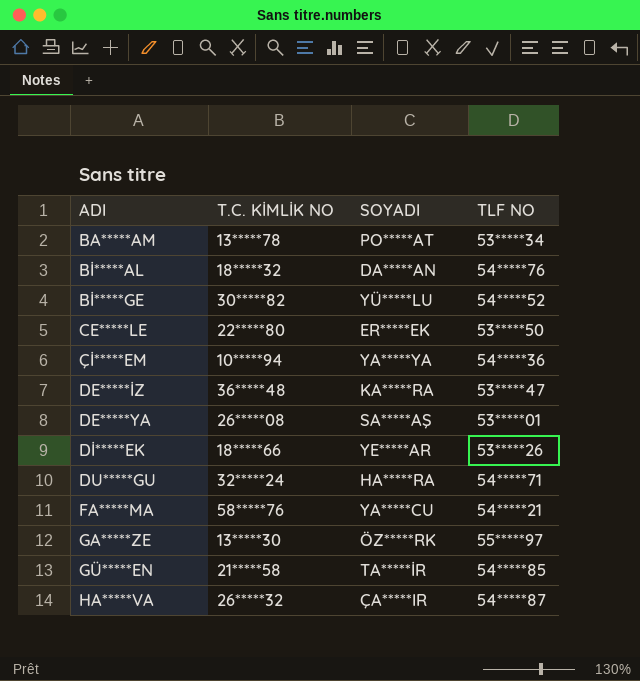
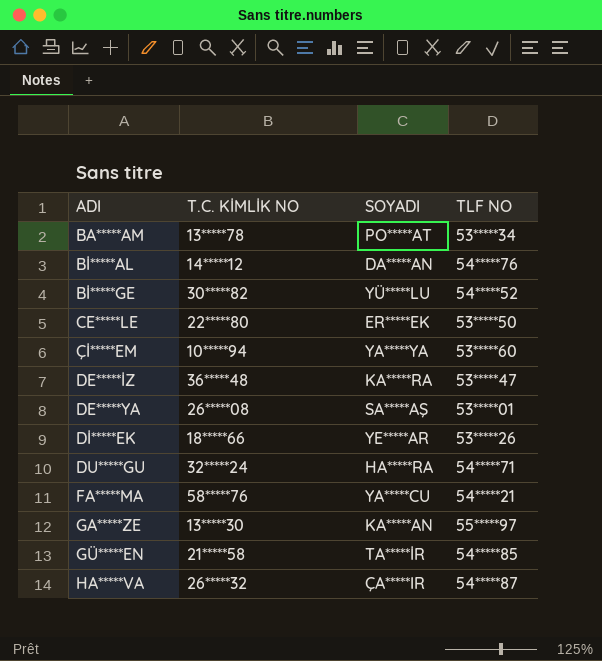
Bİ*****AL | T.C. KİMLİK NO: 18*****32 -> 14*****12
Çİ*****EM | TLF NO: 54*****36 -> 53*****60
GA*****ZE | SOYADI: ÖZ*****RK -> KA*****AN

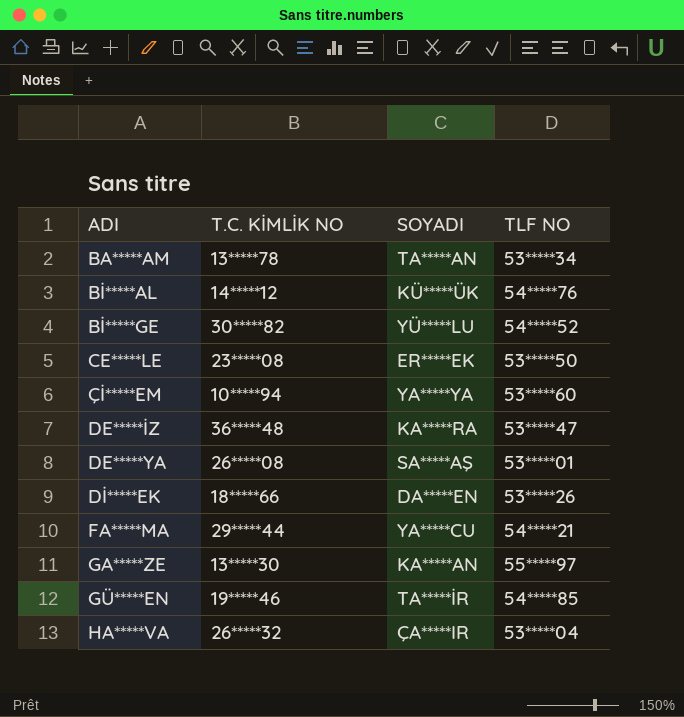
row DU*****GU: 32*****24 | HA*****RA | 54*****71 -> none
BA*****AM | SOYADI: PO*****AT -> TA*****AN
Bİ*****AL | SOYADI: DA*****AN -> KÜ*****ÜK
CE*****LE | T.C. KİMLİK NO: 22*****80 -> 23*****08
Dİ*****EK | SOYADI: YE*****AR -> DA*****EN
FA*****MA | T.C. KİMLİK NO: 58*****76 -> 29*****44
GÜ*****EN | T.C. KİMLİK NO: 21*****58 -> 19*****46
HA*****VA | TLF NO: 54*****87 -> 53*****04

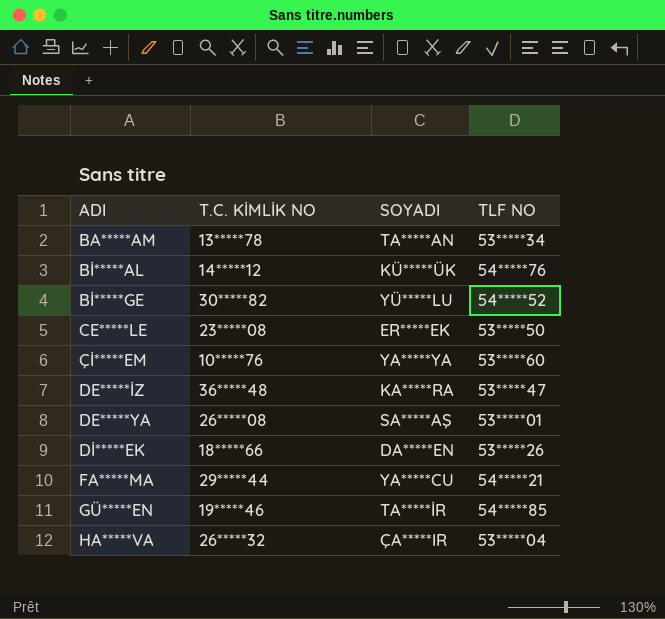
row GA*****ZE: 13*****30 | KA*****AN | 55*****97 -> none
Çİ*****EM | T.C. KİMLİK NO: 10*****94 -> 10*****76

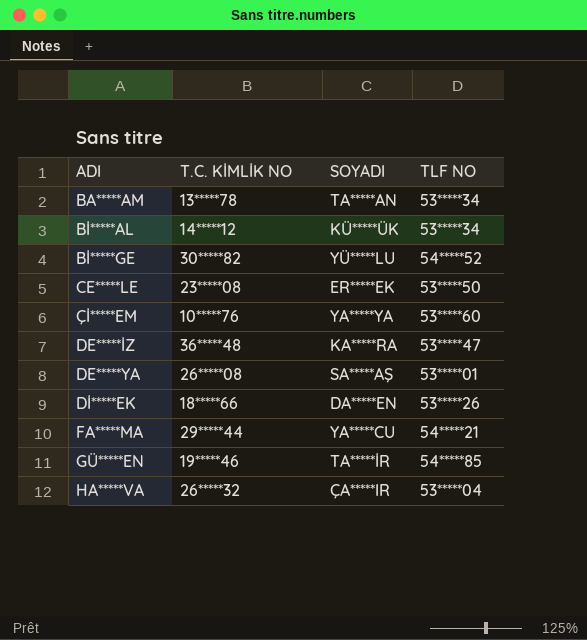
Bİ*****AL | TLF NO: 54*****76 -> 53*****34

